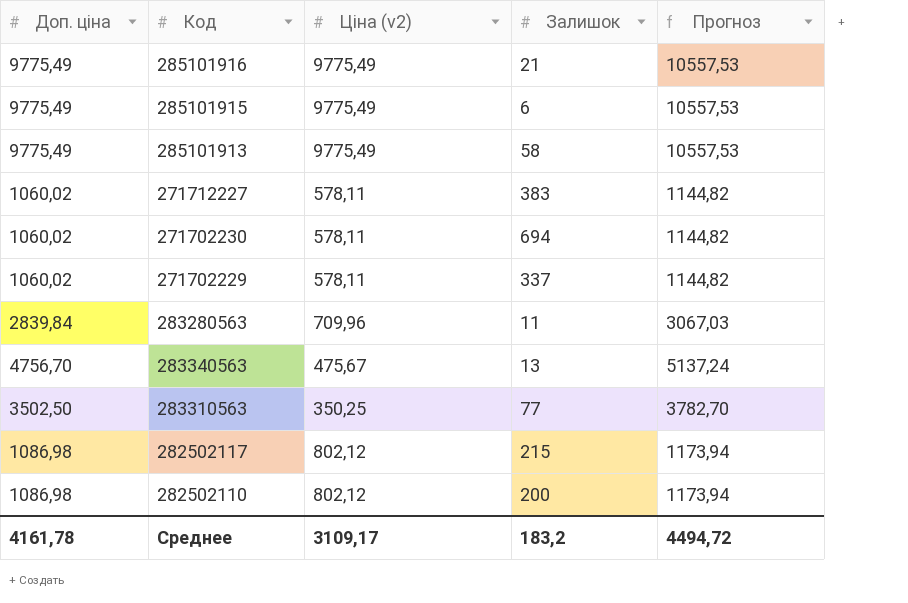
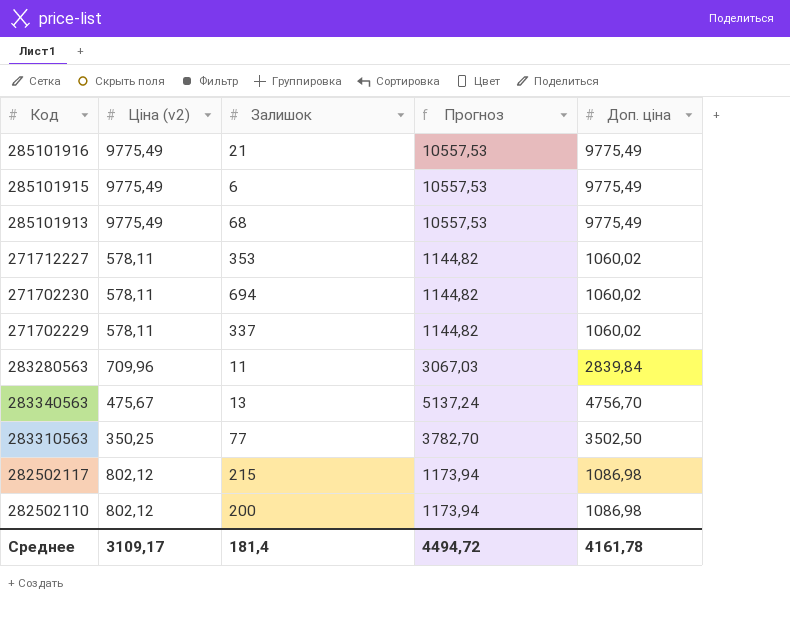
column Доп. ціна | position: 1 -> 5
285101913 | Залишок: 58 -> 68
271712227 | Залишок: 383 -> 353
Среднее | Залишок: 183,2 -> 181,4

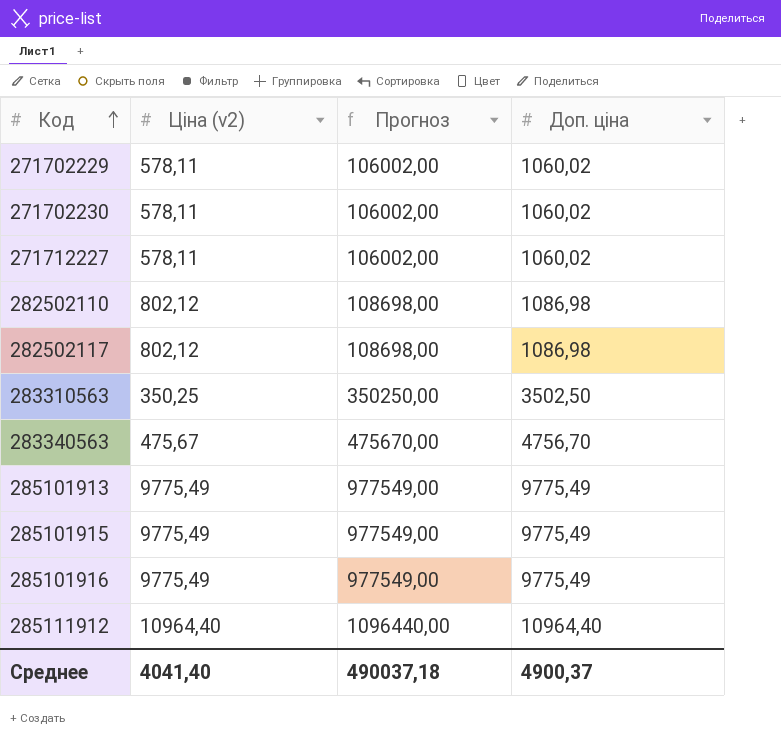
row order: none -> Код ascending
column Залишок | position: 3 -> none
column Прогноз | formula: [Доп. ціна] * 1,08 -> [Доп. ціна] * 100
row 283280563: 709,96 | 11 | 3067,03 | 2839,84 -> none
row 285111912: none -> 10964,40 | 1096440,00 | 10964,40
Среднее | Ціна (v2): 3109,17 -> 4041,40
Среднее | Прогноз: 4494,72 -> 490037,18
Среднее | Доп. ціна: 4161,78 -> 4900,37

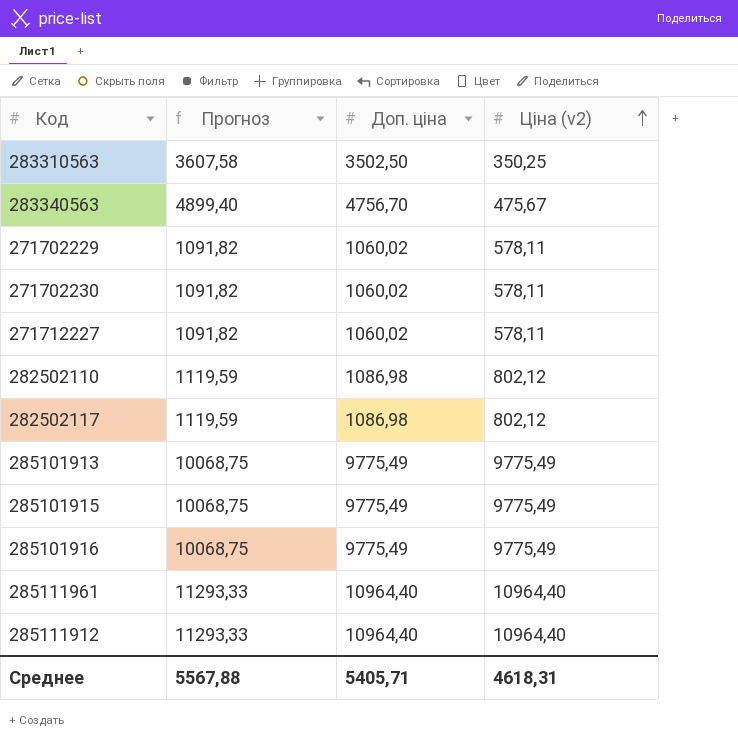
row order: Код ascending -> Ціна (v2) ascending
column Прогноз | formula: [Доп. ціна] * 100 -> [Доп. ціна] * 1,03
column Ціна (v2) | position: 2 -> 4
row 285111961: none -> 11293,33 | 10964,40 | 10964,40
Среднее | Прогноз: 490037,18 -> 5567,88
Среднее | Доп. ціна: 4900,37 -> 5405,71
Среднее | Ціна (v2): 4041,40 -> 4618,31

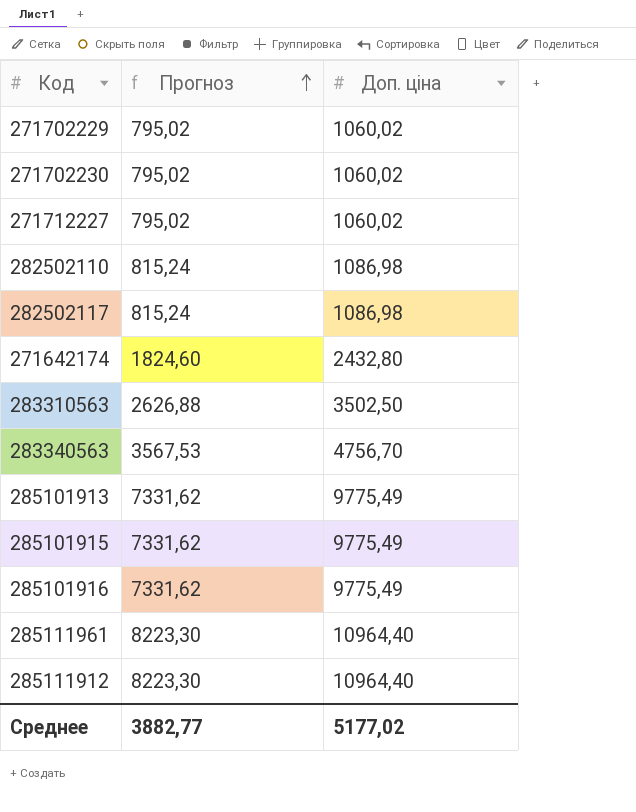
row order: Ціна (v2) ascending -> Прогноз ascending
column Ціна (v2) | position: 4 -> none
column Прогноз | formula: [Доп. ціна] * 1,03 -> [Доп. ціна] * 0,75
row 271642174: none -> 1824,60 | 2432,80
Среднее | Прогноз: 5567,88 -> 3882,77
Среднее | Доп. ціна: 5405,71 -> 5177,02

